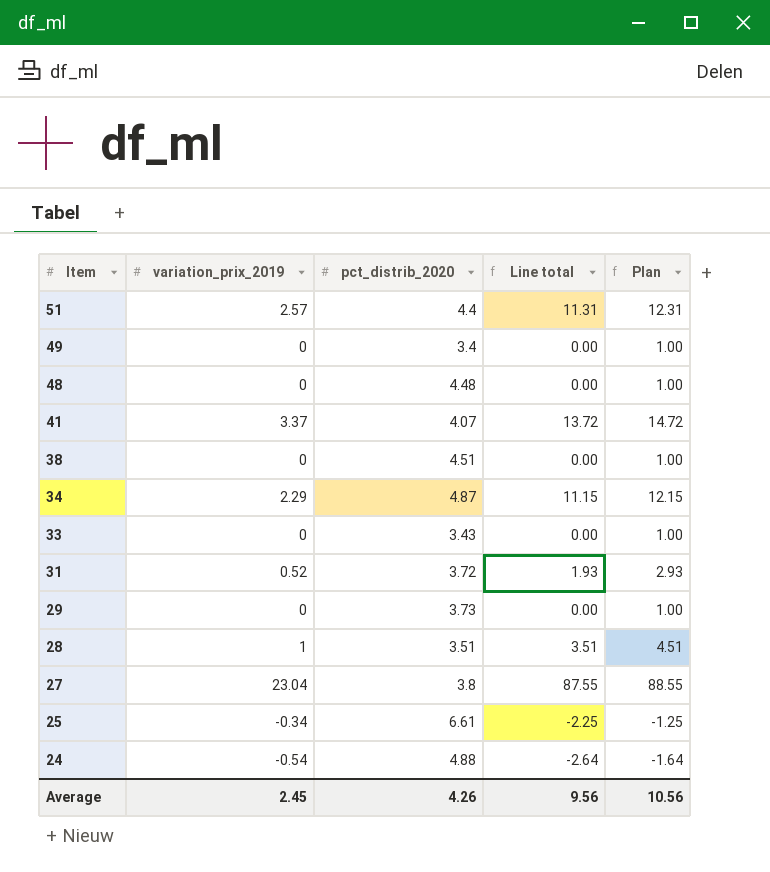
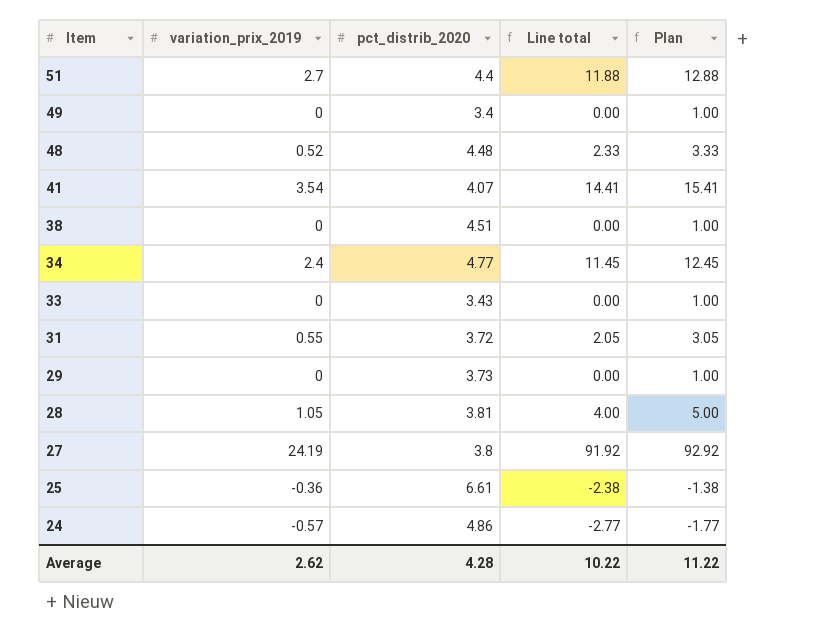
51 | variation_prix_2019: 2.57 -> 2.7
51 | Line total: 11.31 -> 11.88
51 | Plan: 12.31 -> 12.88
48 | variation_prix_2019: 0 -> 0.52
48 | Line total: 0.00 -> 2.33
48 | Plan: 1.00 -> 3.33
41 | variation_prix_2019: 3.37 -> 3.54
41 | Line total: 13.72 -> 14.41
41 | Plan: 14.72 -> 15.41
34 | variation_prix_2019: 2.29 -> 2.4
34 | pct_distrib_2020: 4.87 -> 4.77
34 | Line total: 11.15 -> 11.45
34 | Plan: 12.15 -> 12.45
31 | variation_prix_2019: 0.52 -> 0.55
31 | Line total: 1.93 -> 2.05
31 | Plan: 2.93 -> 3.05
28 | variation_prix_2019: 1 -> 1.05
28 | pct_distrib_2020: 3.51 -> 3.81
28 | Line total: 3.51 -> 4.00
28 | Plan: 4.51 -> 5.00
27 | variation_prix_2019: 23.04 -> 24.19
27 | Line total: 87.55 -> 91.92
27 | Plan: 88.55 -> 92.92
25 | variation_prix_2019: -0.34 -> -0.36
25 | Line total: -2.25 -> -2.38
25 | Plan: -1.25 -> -1.38
24 | variation_prix_2019: -0.54 -> -0.57
24 | pct_distrib_2020: 4.88 -> 4.86
24 | Line total: -2.64 -> -2.77
24 | Plan: -1.64 -> -1.77
Average | variation_prix_2019: 2.45 -> 2.62
Average | pct_distrib_2020: 4.26 -> 4.28
Average | Line total: 9.56 -> 10.22
Average | Plan: 10.56 -> 11.22

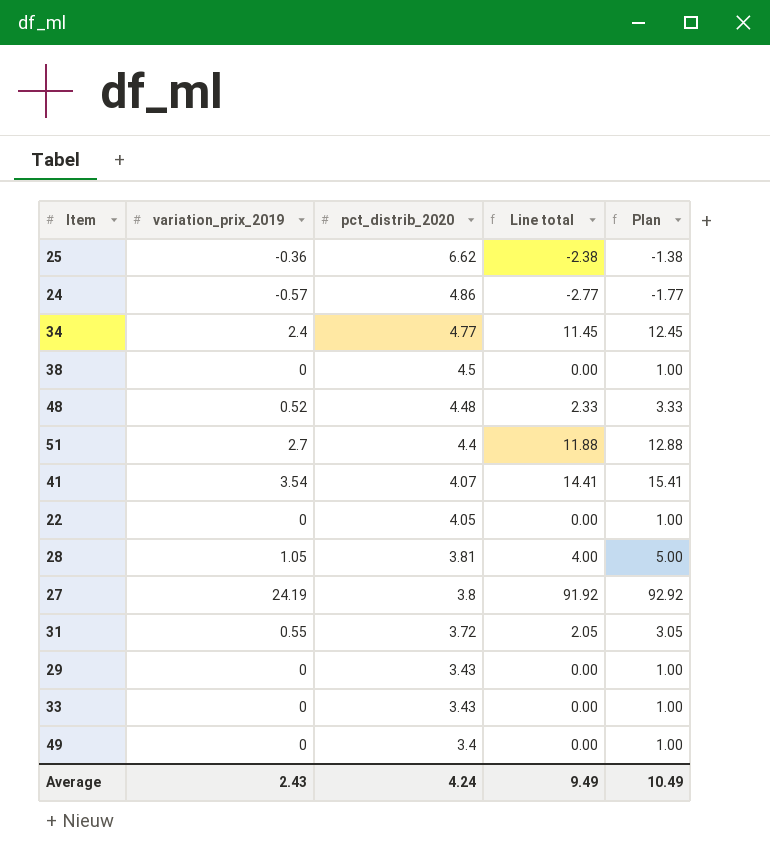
row order: Item descending -> pct_distrib_2020 descending
25 | pct_distrib_2020: 6.61 -> 6.62
38 | pct_distrib_2020: 4.51 -> 4.5
row 22: none -> 0 | 4.05 | 0.00 | 1.00
29 | pct_distrib_2020: 3.73 -> 3.43
Average | variation_prix_2019: 2.62 -> 2.43
Average | pct_distrib_2020: 4.28 -> 4.24
Average | Line total: 10.22 -> 9.49
Average | Plan: 11.22 -> 10.49

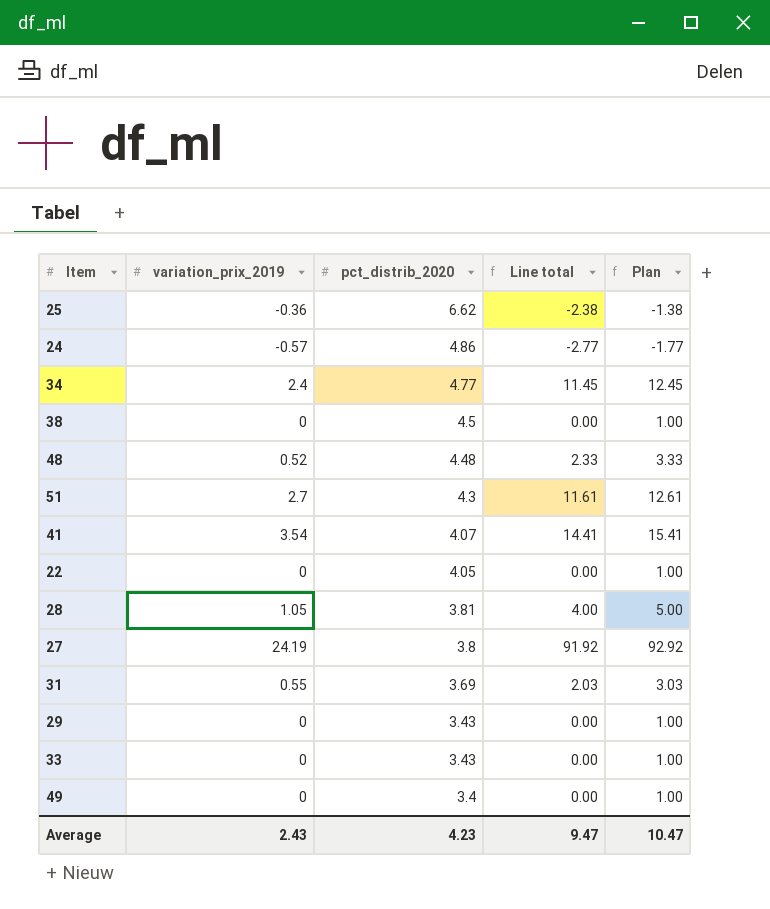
51 | pct_distrib_2020: 4.4 -> 4.3
51 | Line total: 11.88 -> 11.61
51 | Plan: 12.88 -> 12.61
31 | pct_distrib_2020: 3.72 -> 3.69
31 | Line total: 2.05 -> 2.03
31 | Plan: 3.05 -> 3.03
Average | pct_distrib_2020: 4.24 -> 4.23
Average | Line total: 9.49 -> 9.47
Average | Plan: 10.49 -> 10.47

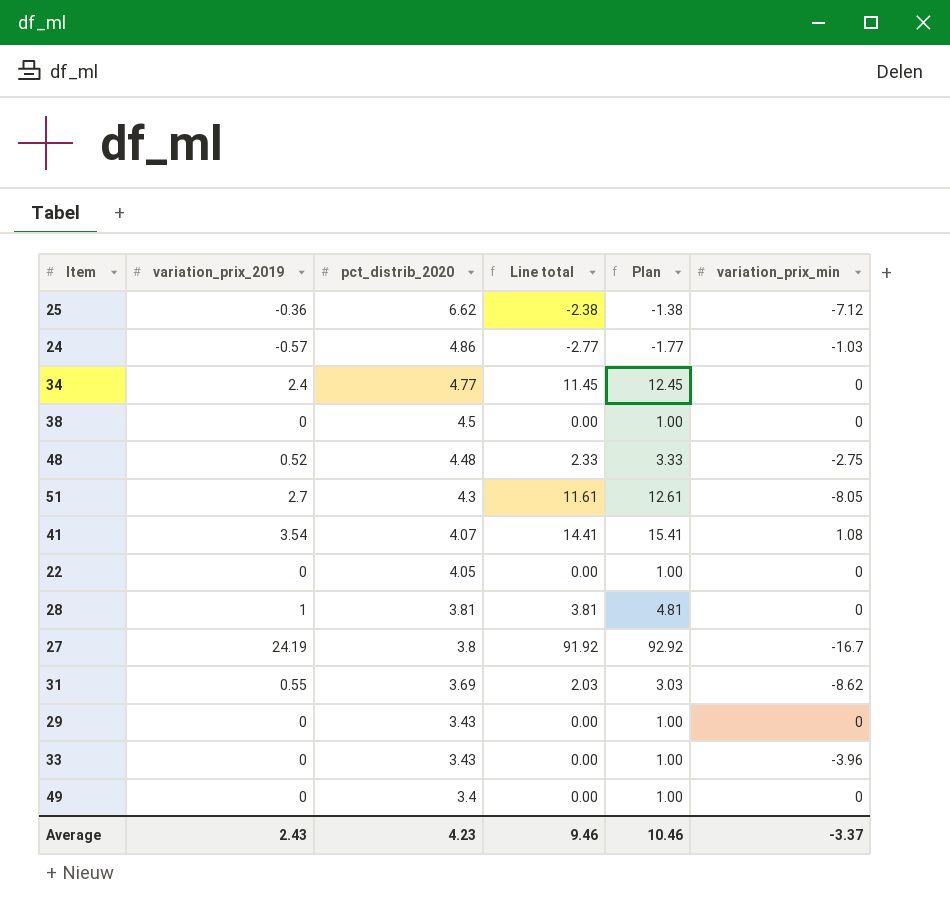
column variation_prix_min | position: none -> 6
28 | variation_prix_2019: 1.05 -> 1
28 | Line total: 4.00 -> 3.81
28 | Plan: 5.00 -> 4.81
Average | Line total: 9.47 -> 9.46
Average | Plan: 10.47 -> 10.46

